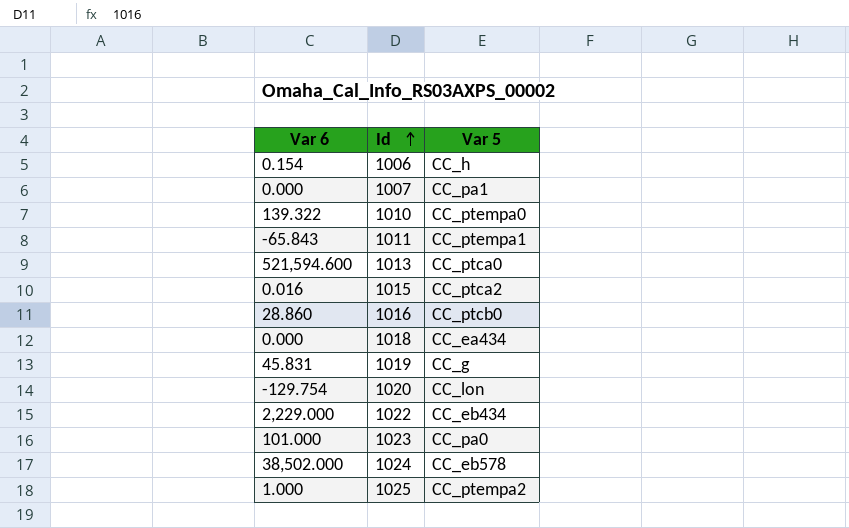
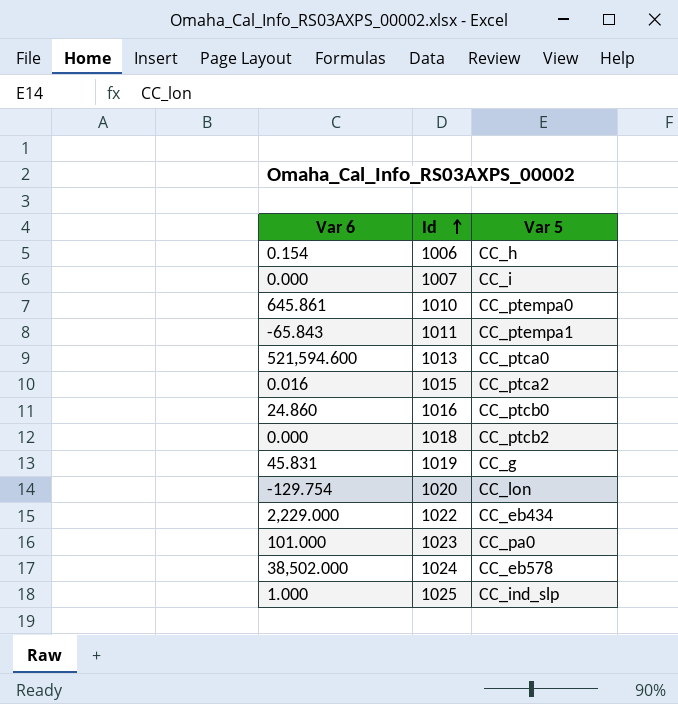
1007 | Var 5: CC_pa1 -> CC_i
1010 | Var 6: 139.322 -> 645.861
1016 | Var 6: 28.860 -> 24.860
1018 | Var 5: CC_ea434 -> CC_ptcb2
1025 | Var 5: CC_ptempa2 -> CC_ind_slp

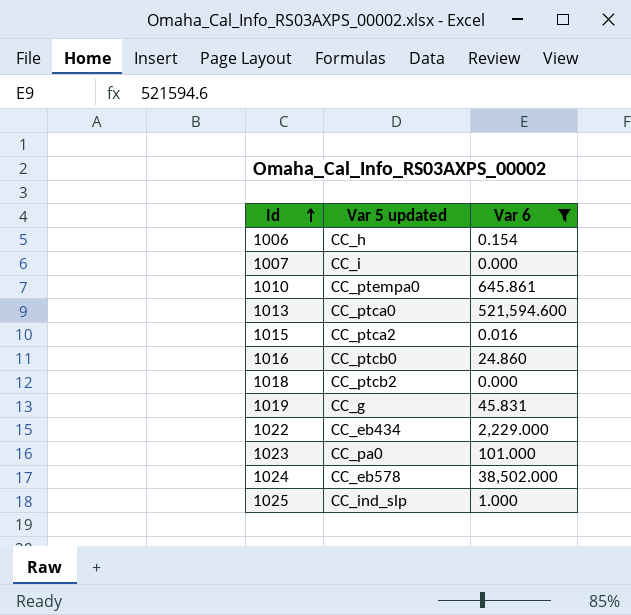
filter: none -> Var 6 >= 0.000
column name: Var 5 -> Var 5 updated
column Var 6 | position: 1 -> 3

